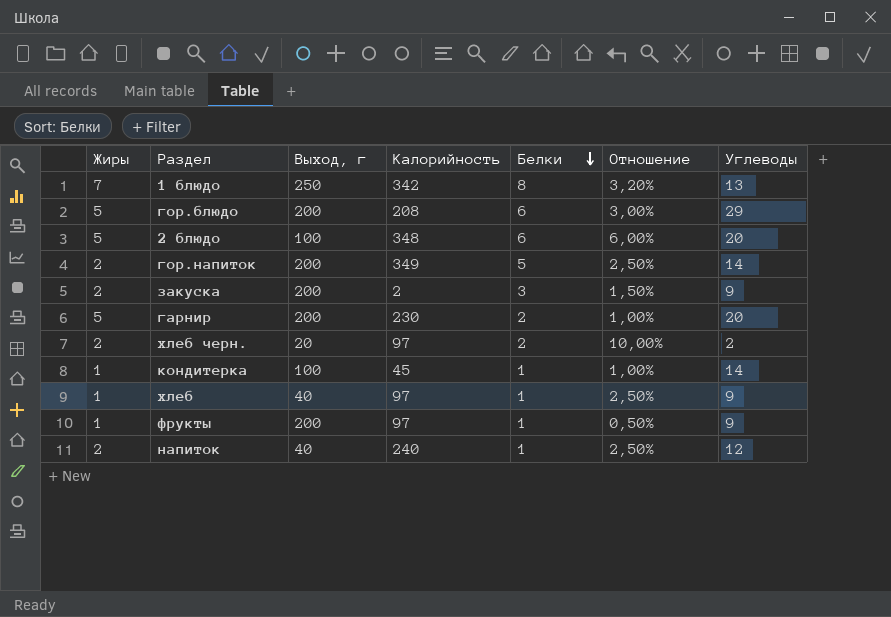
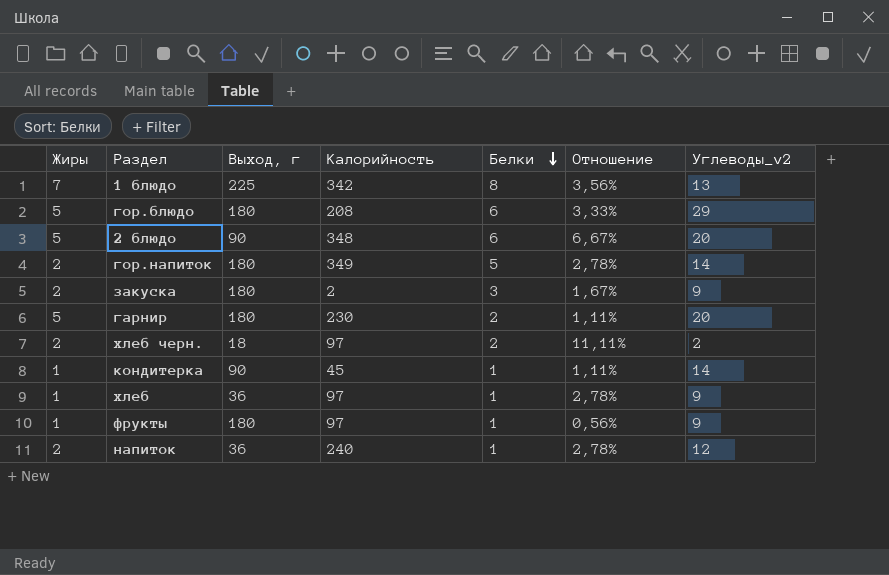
column name: Углеводы -> Углеводы_v2
1 блюдо | Выход, г: 250 -> 225
1 блюдо | Отношение: 3,20% -> 3,56%
гор.блюдо | Выход, г: 200 -> 180
гор.блюдо | Отношение: 3,00% -> 3,33%
2 блюдо | Выход, г: 100 -> 90
2 блюдо | Отношение: 6,00% -> 6,67%
гор.напиток | Выход, г: 200 -> 180
гор.напиток | Отношение: 2,50% -> 2,78%
закуска | Выход, г: 200 -> 180
закуска | Отношение: 1,50% -> 1,67%
гарнир | Выход, г: 200 -> 180
гарнир | Отношение: 1,00% -> 1,11%
хлеб черн. | Выход, г: 20 -> 18
хлеб черн. | Отношение: 10,00% -> 11,11%
кондитерка | Выход, г: 100 -> 90
кондитерка | Отношение: 1,00% -> 1,11%
хлеб | Выход, г: 40 -> 36
хлеб | Отношение: 2,50% -> 2,78%
фрукты | Выход, г: 200 -> 180
фрукты | Отношение: 0,50% -> 0,56%
напиток | Выход, г: 40 -> 36
напиток | Отношение: 2,50% -> 2,78%

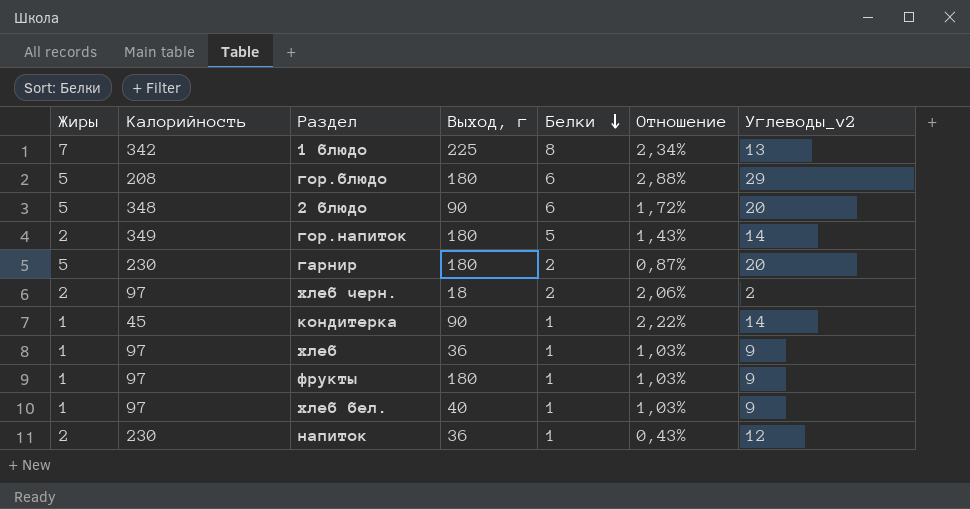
column Калорийность | position: 4 -> 2
column Отношение | formula: [Белки] / [Выход, г] -> [Белки] / [Калорийность]
row закуска: 2 | 180 | 2 | 3 | 1,67% | 9 -> none
row хлеб бел.: none -> 1 | 97 | 40 | 1 | 1,03% | 9
напиток | Калорийность: 240 -> 230

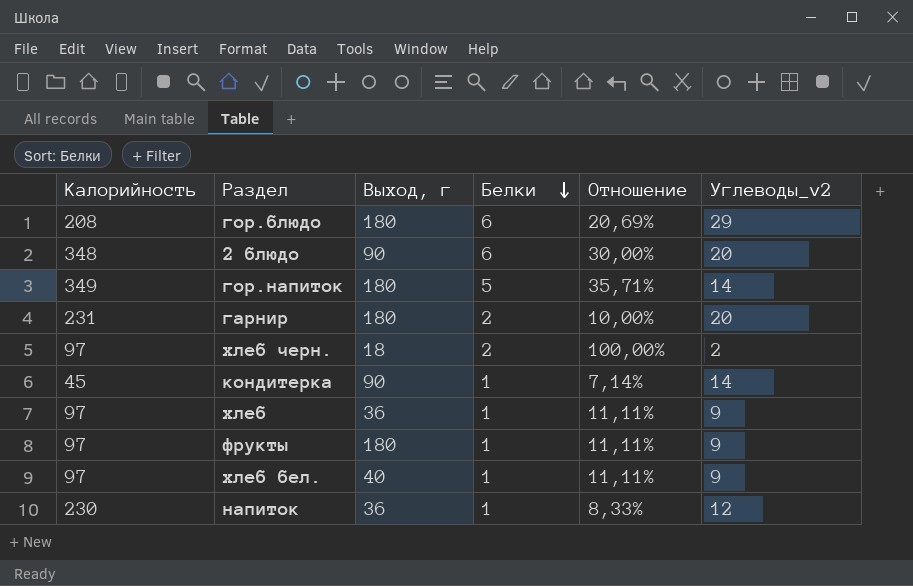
column Жиры | position: 1 -> none
column Отношение | formula: [Белки] / [Калорийность] -> [Белки] / [Углеводы_v2]
row 1 блюдо: 7 | 342 | 225 | 8 | 2,34% | 13 -> none
гарнир | Калорийность: 230 -> 231

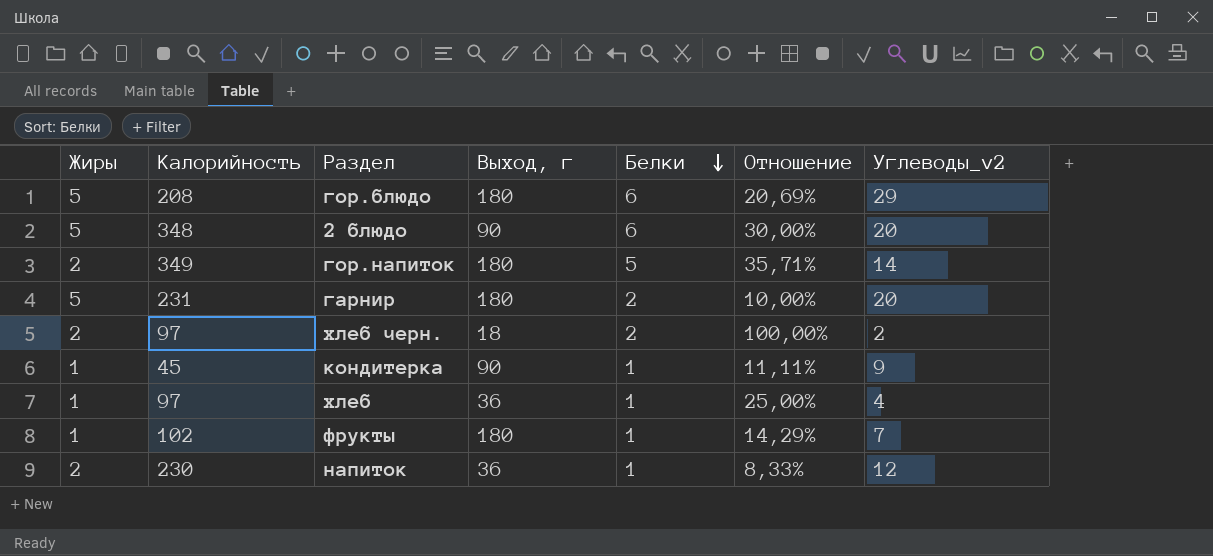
column Жиры | position: none -> 1
row хлеб бел.: 97 | 40 | 1 | 11,11% | 9 -> none
кондитерка | Отношение: 7,14% -> 11,11%
кондитерка | Углеводы_v2: 14 -> 9
хлеб | Отношение: 11,11% -> 25,00%
хлеб | Углеводы_v2: 9 -> 4
фрукты | Калорийность: 97 -> 102
фрукты | Отношение: 11,11% -> 14,29%
фрукты | Углеводы_v2: 9 -> 7

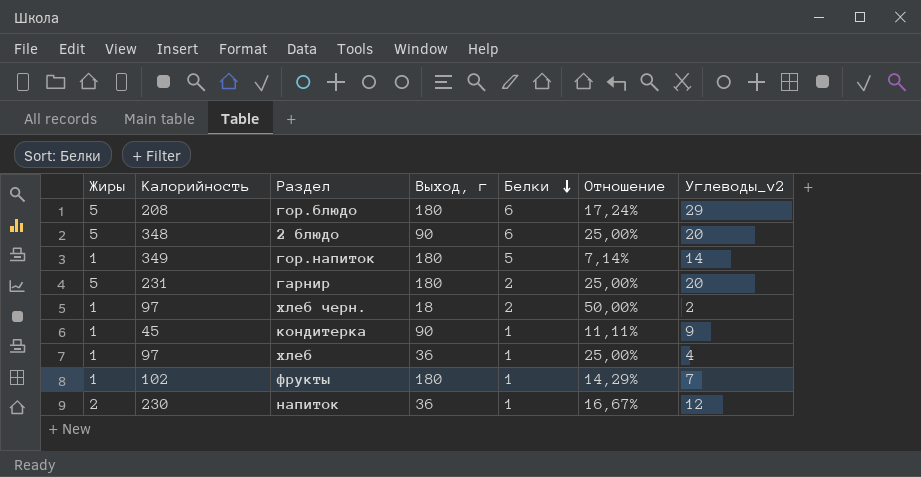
column Отношение | formula: [Белки] / [Углеводы_v2] -> [Жиры] / [Углеводы_v2]
гор.напиток | Жиры: 2 -> 1
хлеб черн. | Жиры: 2 -> 1

